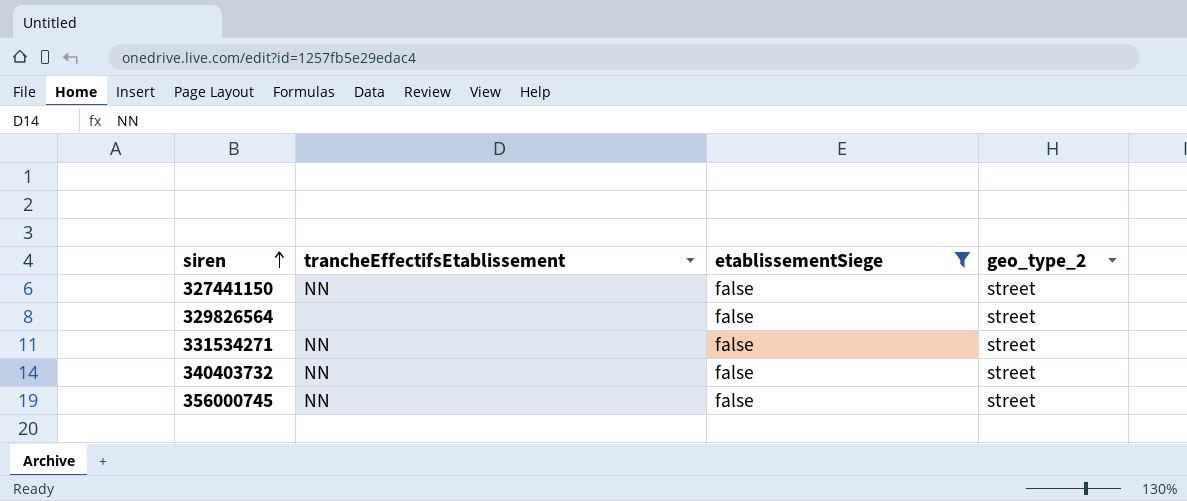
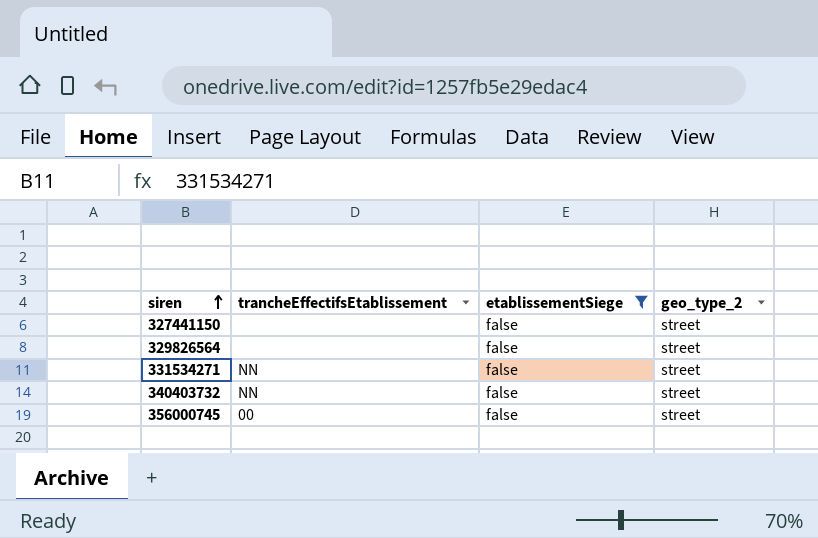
327441150 | trancheEffectifsEtablissement: NN -> none
356000745 | trancheEffectifsEtablissement: NN -> 00

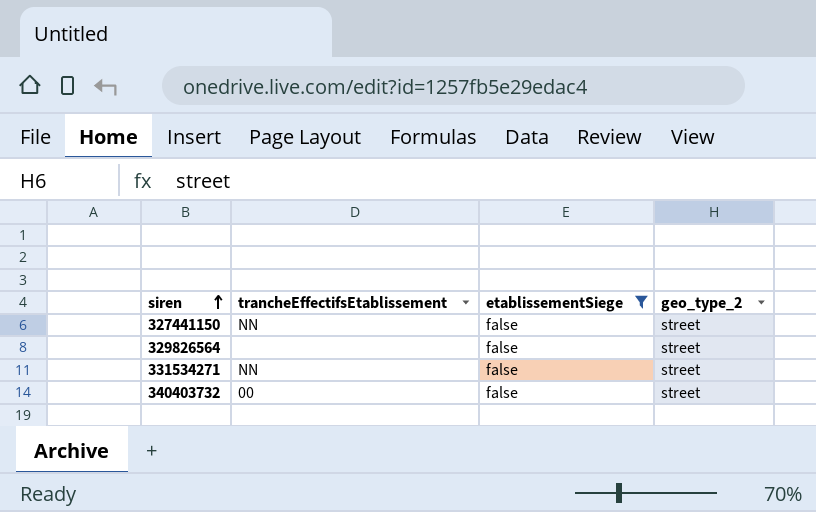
row 356000745: 00 | false | street -> none
327441150 | trancheEffectifsEtablissement: none -> NN
340403732 | trancheEffectifsEtablissement: NN -> 00

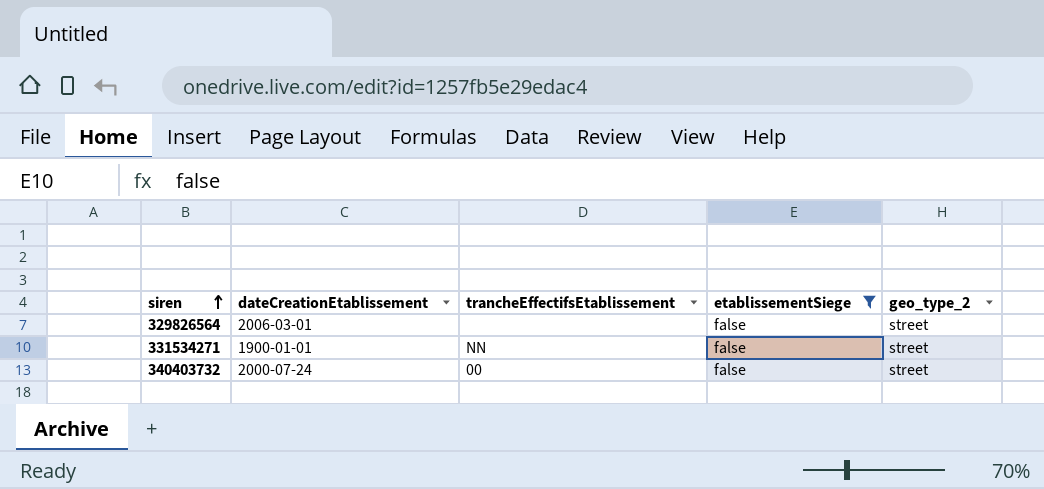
column dateCreationEtablissement | position: none -> 2
row 327441150: NN | false | street -> none

